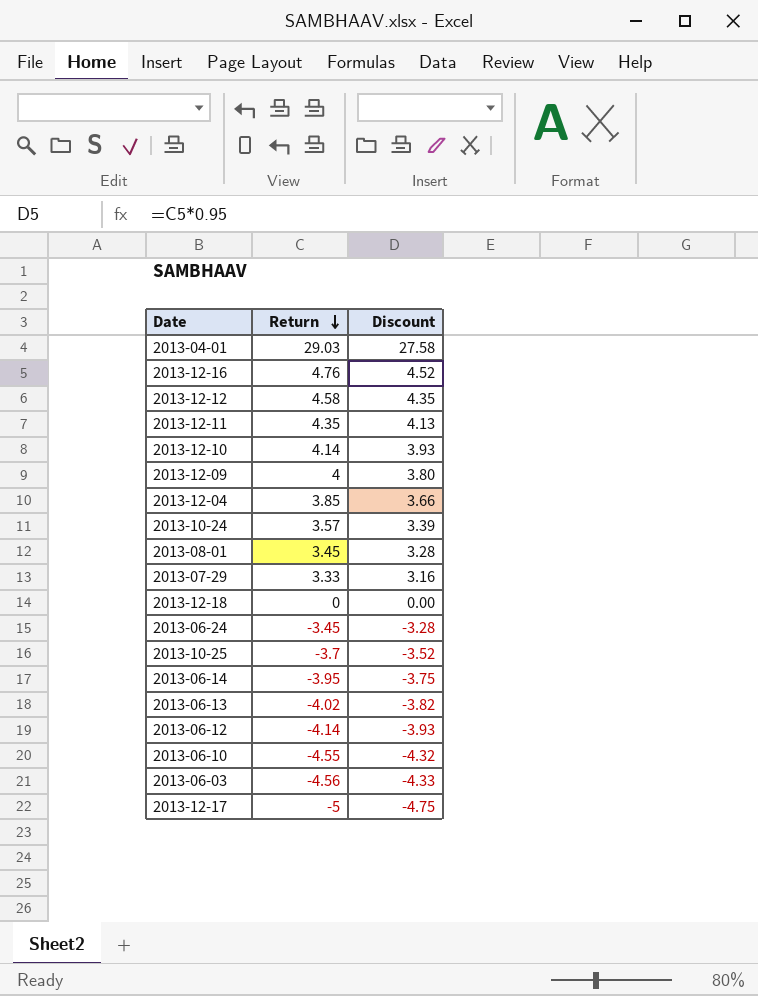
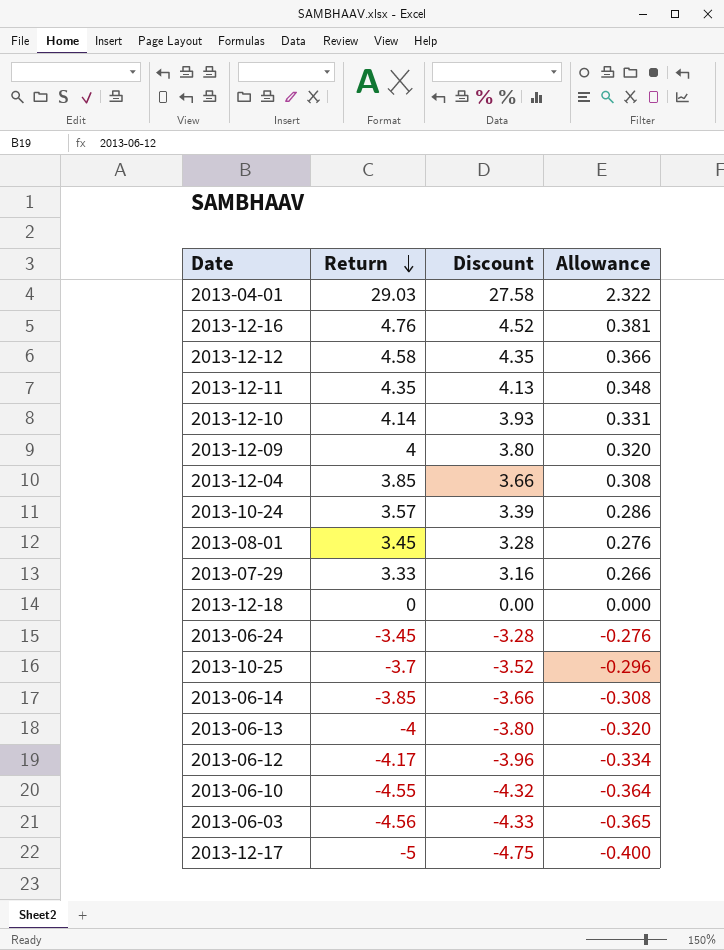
column Allowance | formula: none -> [Return] * 0.08
2013-06-14 | Return: -3.95 -> -3.85
2013-06-14 | Discount: -3.75 -> -3.66
2013-06-13 | Return: -4.02 -> -4
2013-06-13 | Discount: -3.82 -> -3.80
2013-06-12 | Return: -4.14 -> -4.17
2013-06-12 | Discount: -3.93 -> -3.96

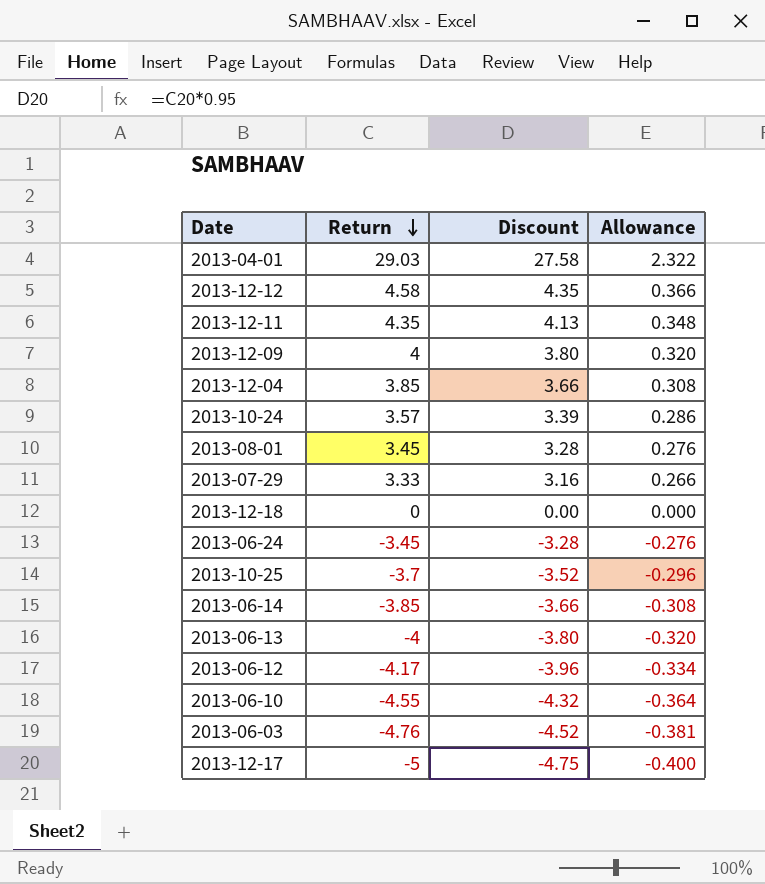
row 2013-12-16: 4.76 | 4.52 | 0.381 -> none
row 2013-12-10: 4.14 | 3.93 | 0.331 -> none
2013-06-03 | Return: -4.56 -> -4.76
2013-06-03 | Discount: -4.33 -> -4.52
2013-06-03 | Allowance: -0.365 -> -0.381

